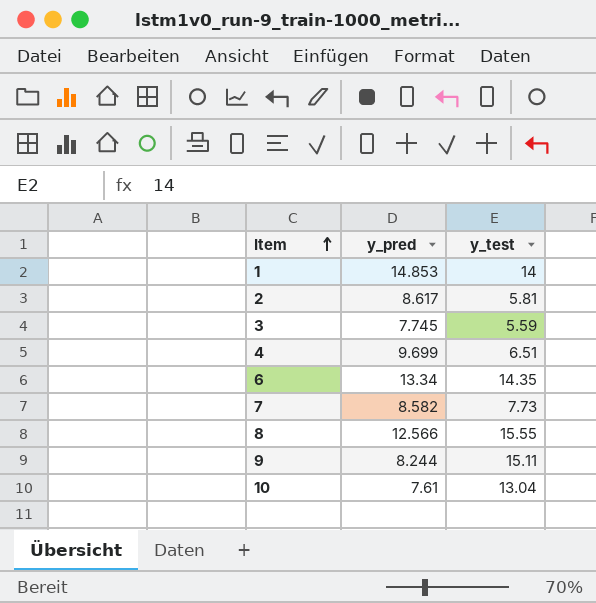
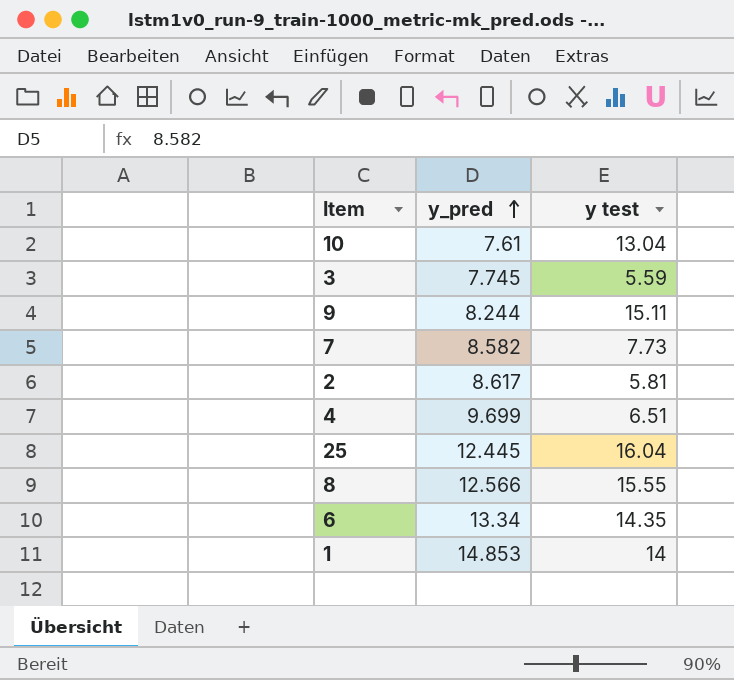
row order: Item ascending -> y_pred ascending
column name: y_test -> y test
row 25: none -> 12.445 | 16.04

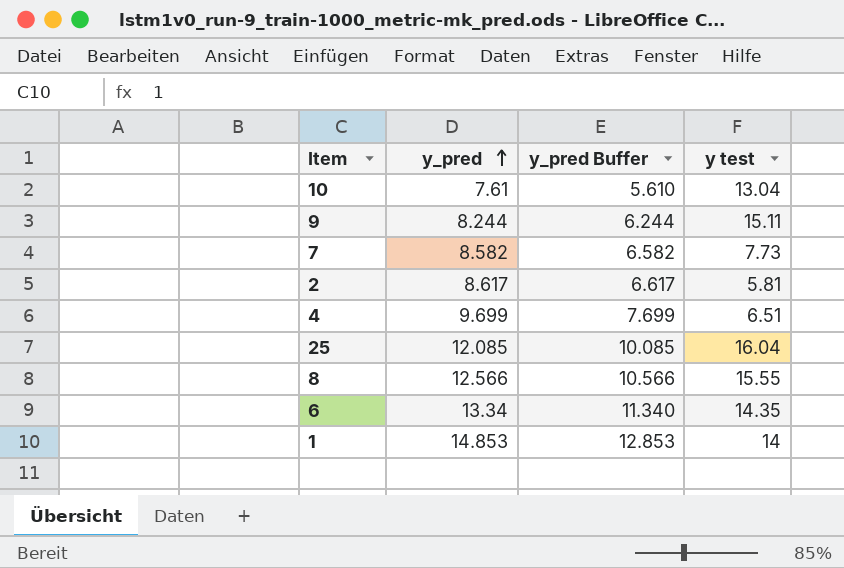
column y_pred Buffer | formula: none -> [y_pred] - 2
row 3: 7.745 | 5.59 -> none
25 | y_pred: 12.445 -> 12.085

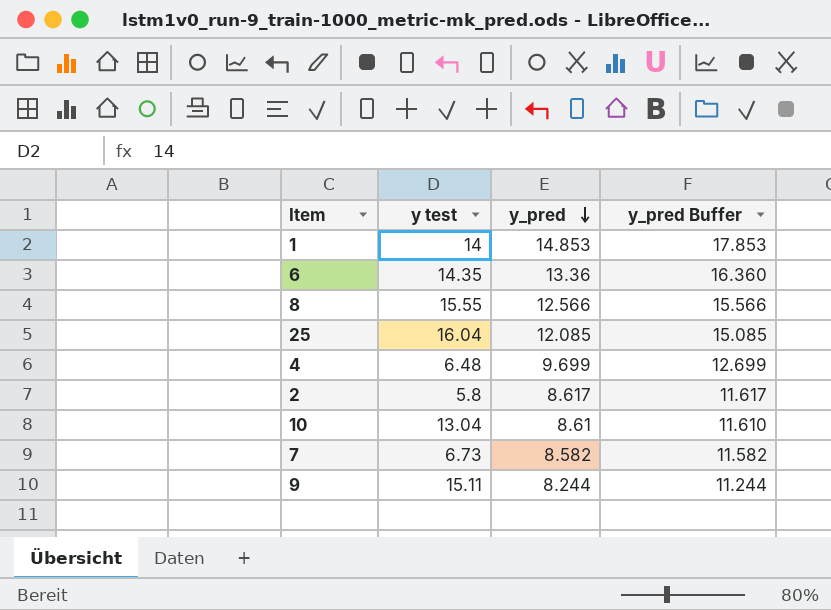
row order: y_pred ascending -> y_pred descending
column y test | position: 4 -> 2
column y_pred Buffer | formula: [y_pred] - 2 -> [y_pred] + 3
6 | y_pred: 13.34 -> 13.36
4 | y test: 6.51 -> 6.48
2 | y test: 5.81 -> 5.8
10 | y_pred: 7.61 -> 8.61
7 | y test: 7.73 -> 6.73

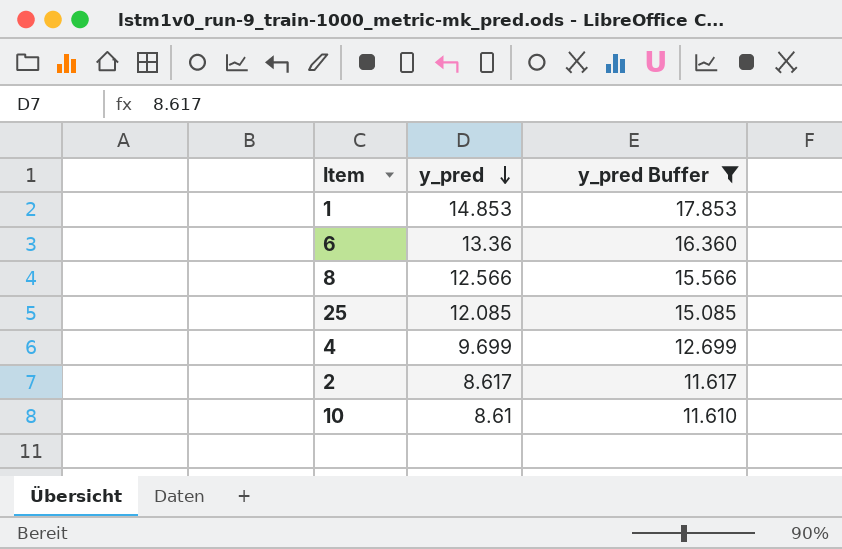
filter: none -> y_pred Buffer >= 11.610
column y test | position: 2 -> none

